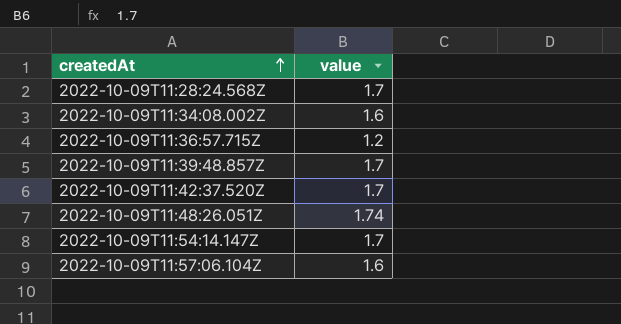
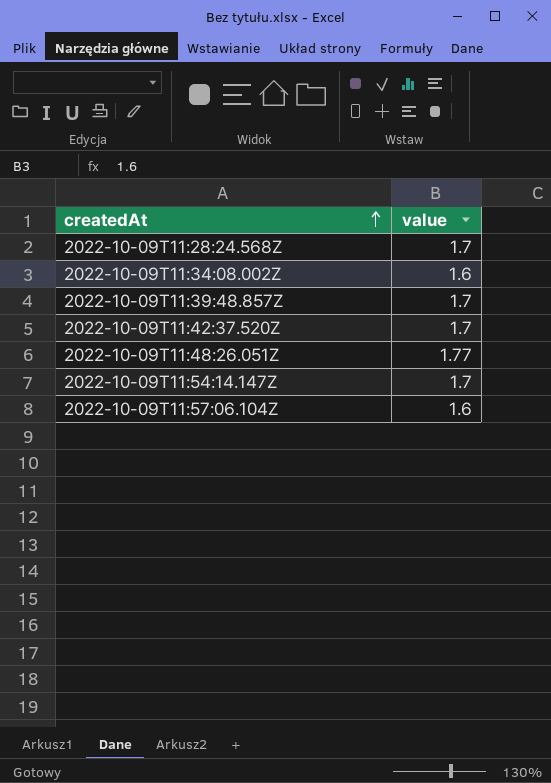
row 2022-10-09T11:36:57.715Z: 1.2 -> none
2022-10-09T11:48:26.051Z | value: 1.74 -> 1.77

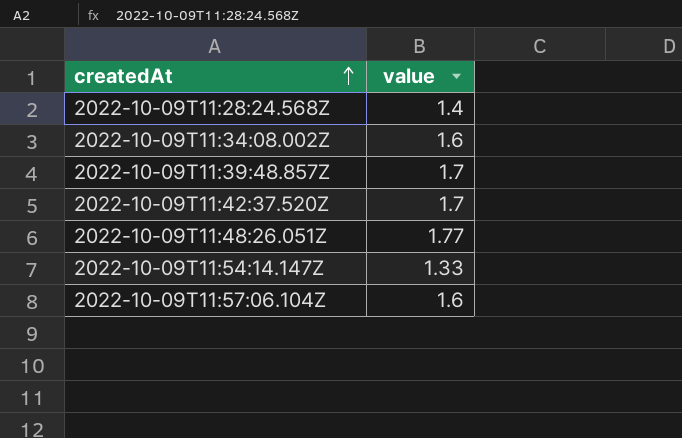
2022-10-09T11:28:24.568Z | value: 1.7 -> 1.4
2022-10-09T11:54:14.147Z | value: 1.7 -> 1.33

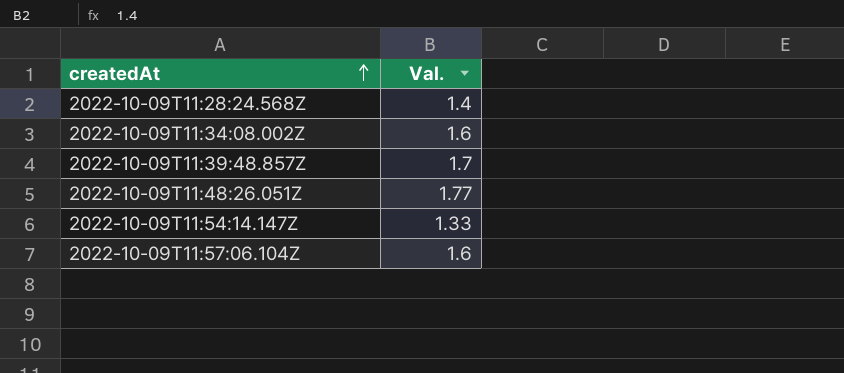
column name: value -> Val.
row 2022-10-09T11:42:37.520Z: 1.7 -> none

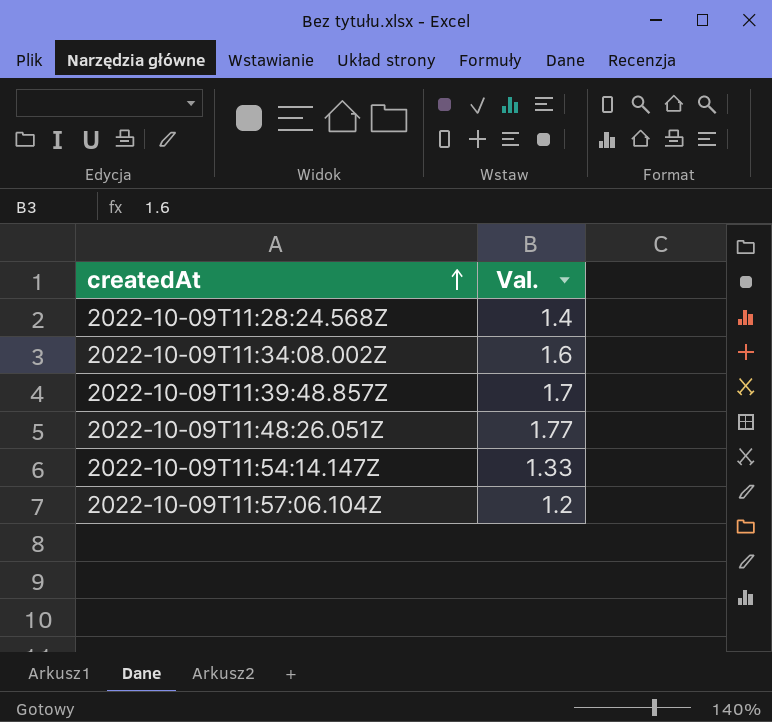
2022-10-09T11:57:06.104Z | Val.: 1.6 -> 1.2

